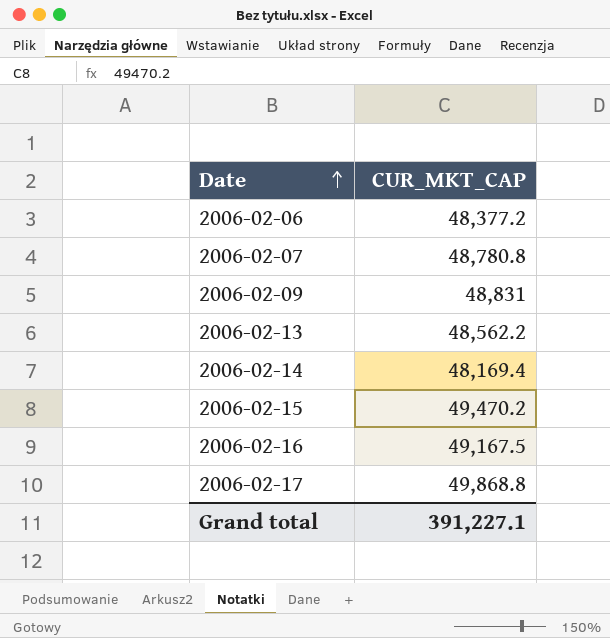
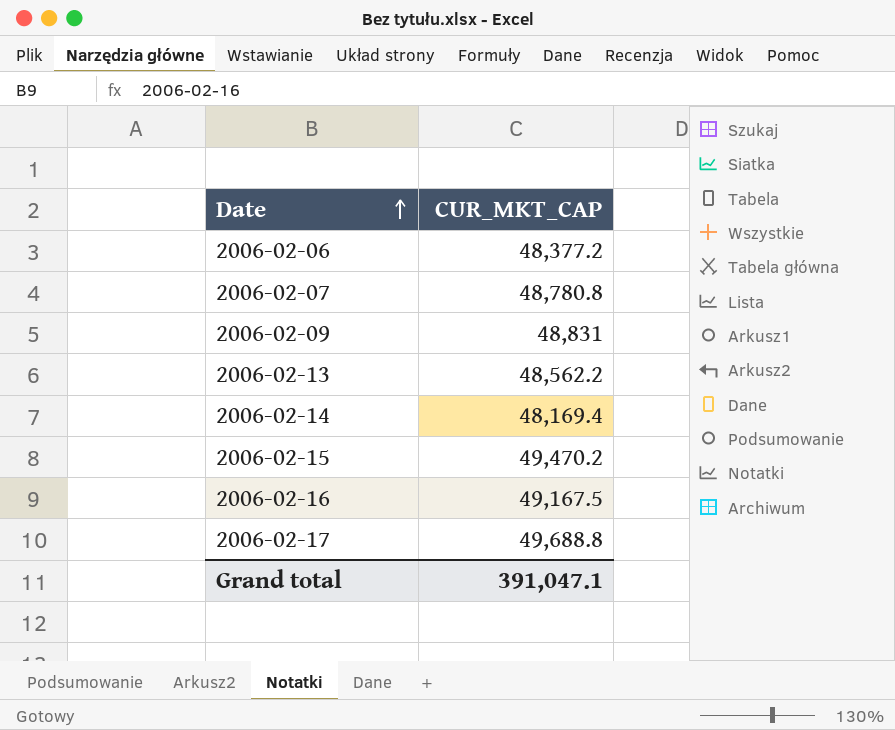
2006-02-17 | CUR_MKT_CAP: 49,868.8 -> 49,688.8
Grand total | CUR_MKT_CAP: 391,227.1 -> 391,047.1

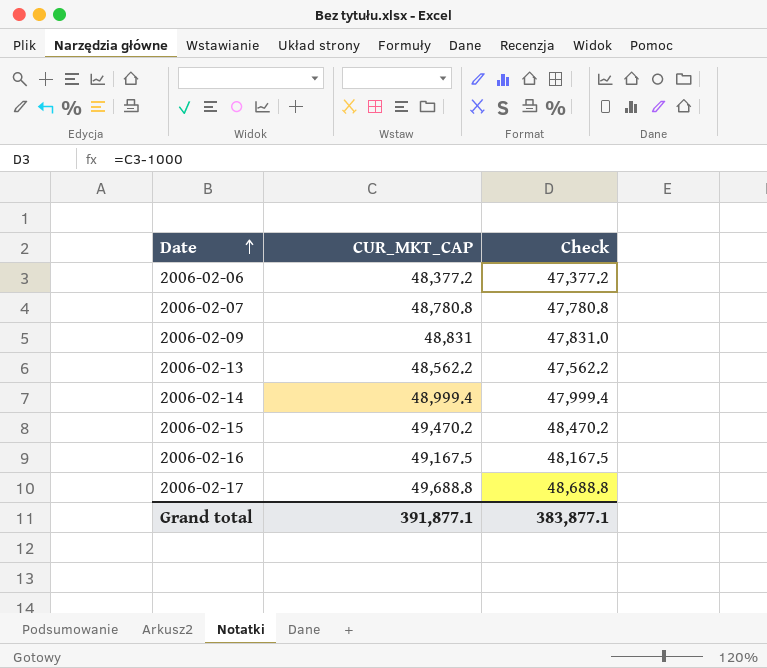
column Check | formula: none -> [CUR_MKT_CAP] - 1000
2006-02-14 | CUR_MKT_CAP: 48,169.4 -> 48,999.4
Grand total | CUR_MKT_CAP: 391,047.1 -> 391,877.1

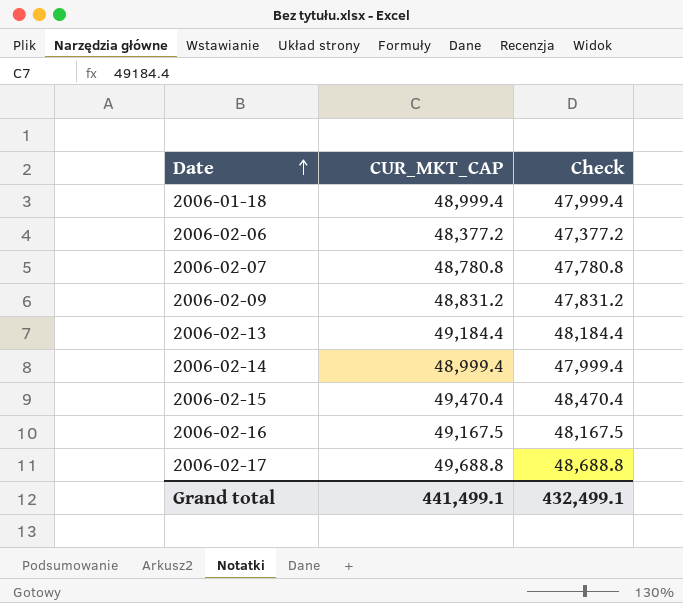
row 2006-01-18: none -> 48,999.4 | 47,999.4
2006-02-09 | CUR_MKT_CAP: 48,831 -> 48,831.2
2006-02-09 | Check: 47,831.0 -> 47,831.2
2006-02-13 | CUR_MKT_CAP: 48,562.2 -> 49,184.4
2006-02-13 | Check: 47,562.2 -> 48,184.4
2006-02-15 | CUR_MKT_CAP: 49,470.2 -> 49,470.4
2006-02-15 | Check: 48,470.2 -> 48,470.4
Grand total | CUR_MKT_CAP: 391,877.1 -> 441,499.1
Grand total | Check: 383,877.1 -> 432,499.1

